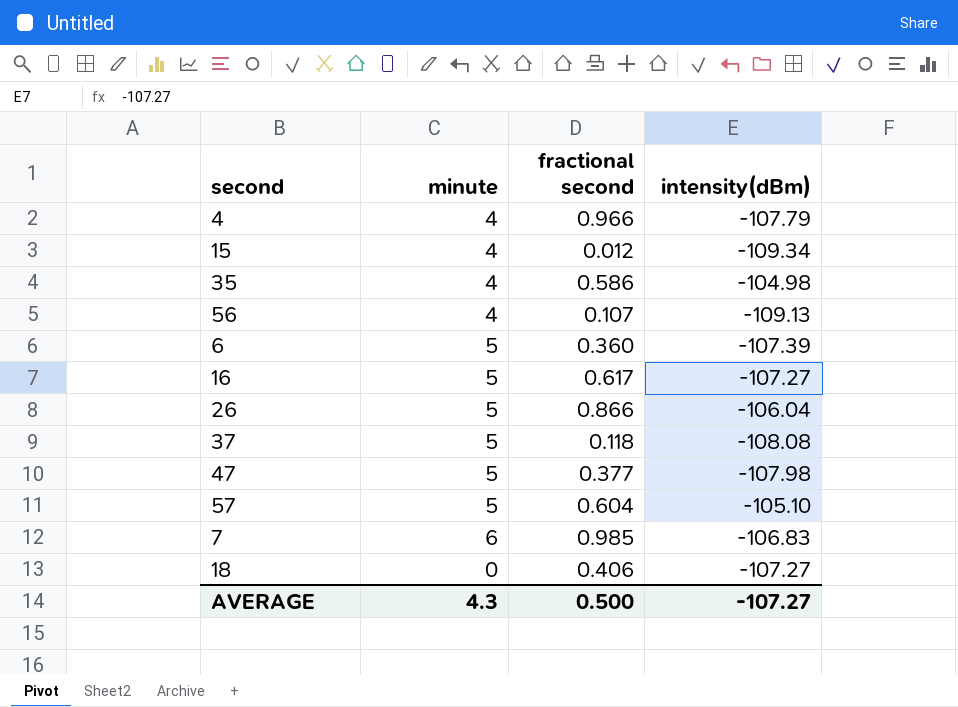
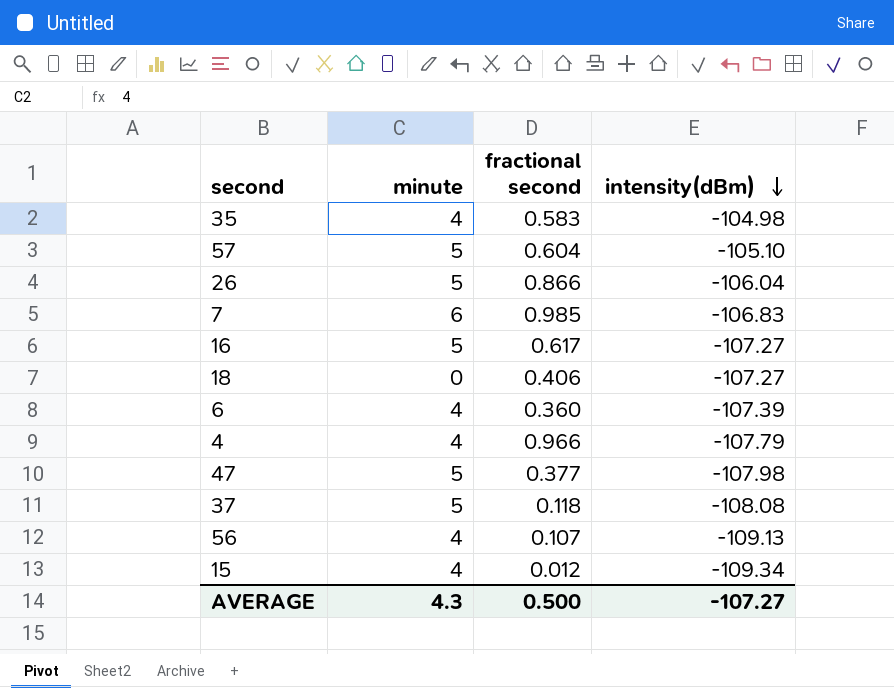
row order: none -> intensity(dBm) descending
35 | fractional second: 0.586 -> 0.583
6 | minute: 5 -> 4

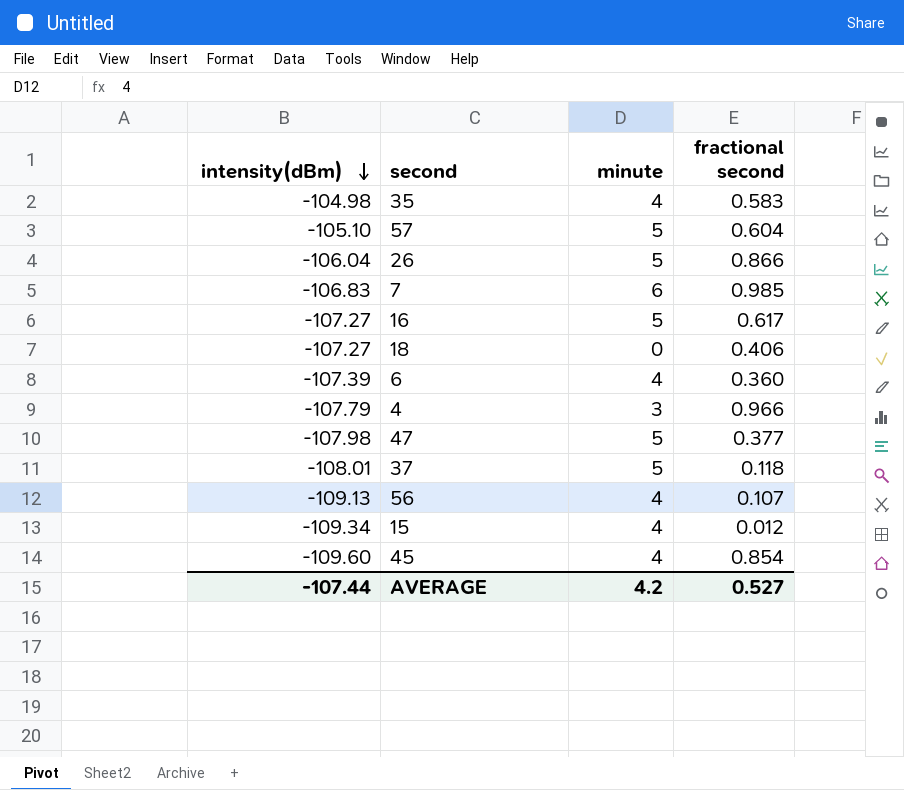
column intensity(dBm) | position: 4 -> 1
4 | minute: 4 -> 3
37 | intensity(dBm): -108.08 -> -108.01
row 45: none -> -109.60 | 4 | 0.854
AVERAGE | intensity(dBm): -107.27 -> -107.44
AVERAGE | minute: 4.3 -> 4.2
AVERAGE | fractional second: 0.500 -> 0.527

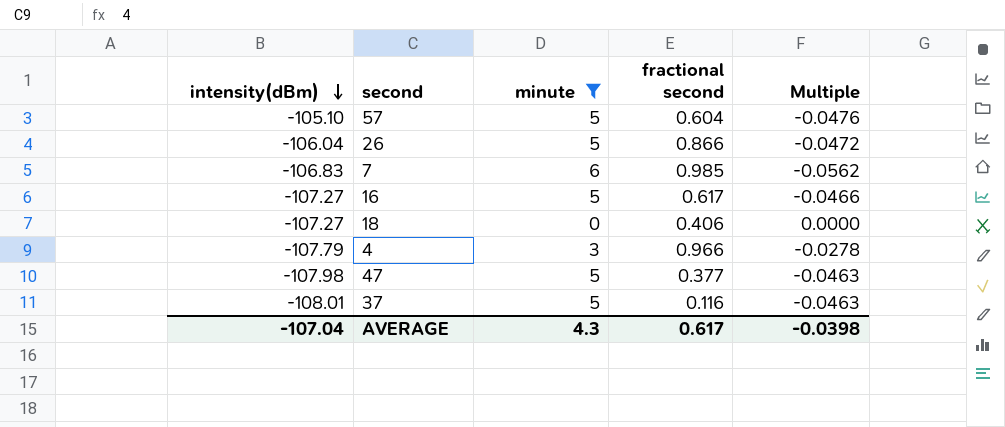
filter: none -> minute != 4
column Multiple | formula: none -> [minute] / [intensity(dBm)]
37 | fractional second: 0.118 -> 0.116
AVERAGE | intensity(dBm): -107.44 -> -107.04
AVERAGE | minute: 4.2 -> 4.3
AVERAGE | fractional second: 0.527 -> 0.617

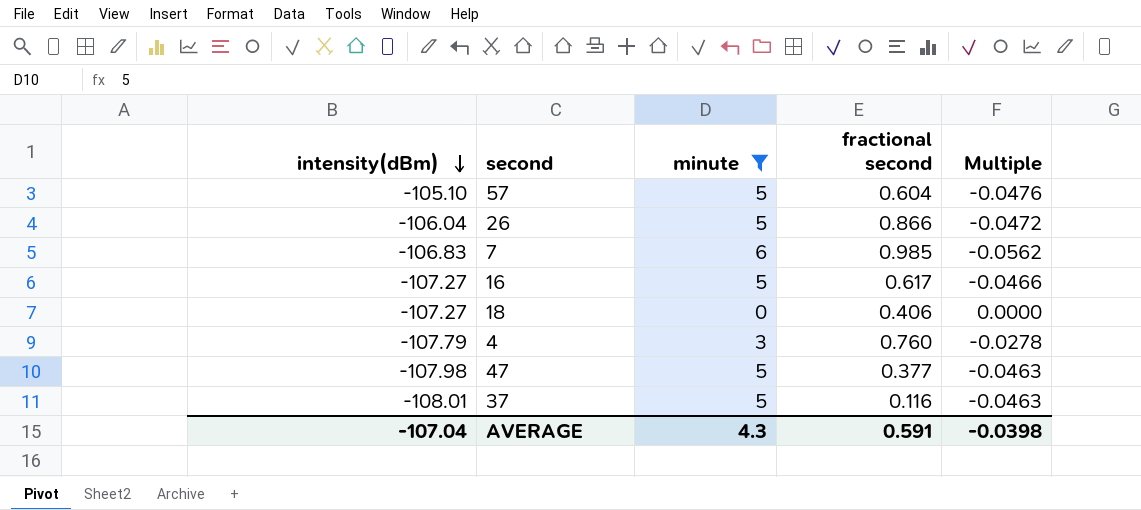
4 | fractional second: 0.966 -> 0.760
AVERAGE | fractional second: 0.617 -> 0.591

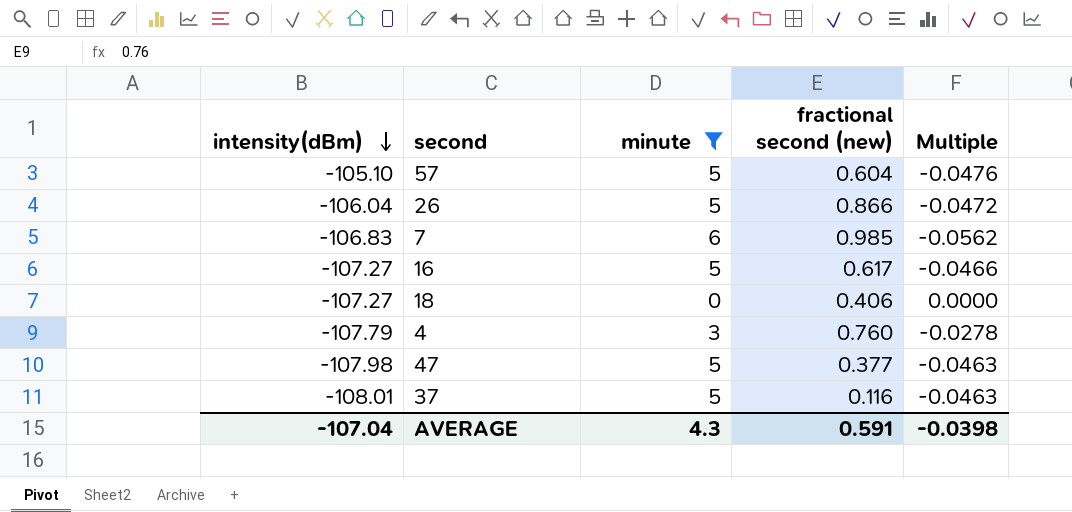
column name: fractional second -> fractional second (new)

